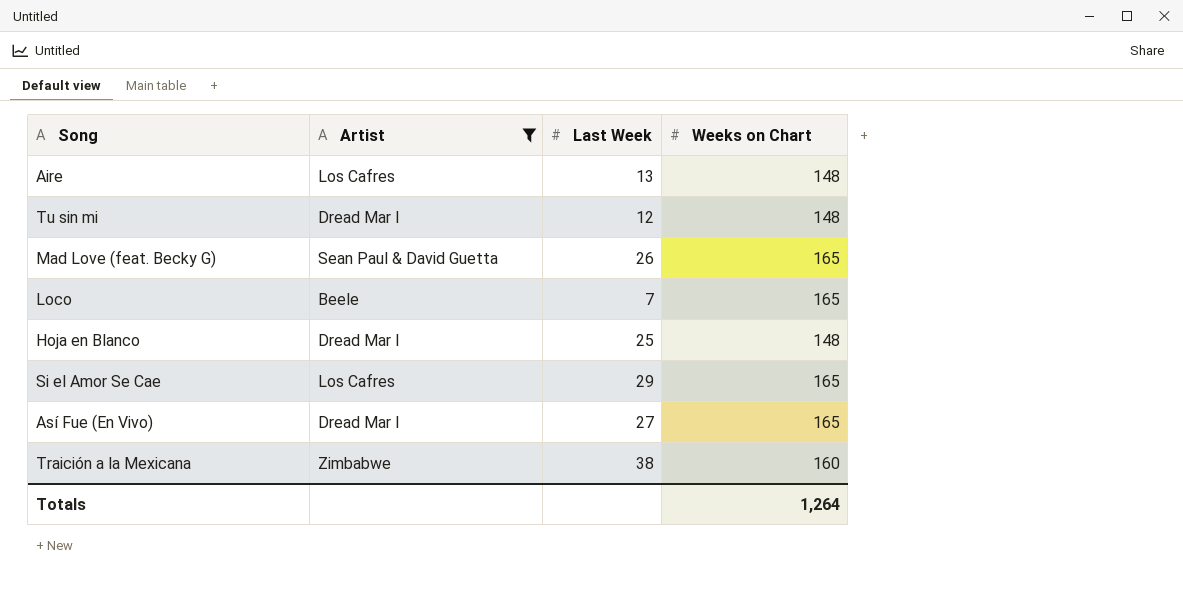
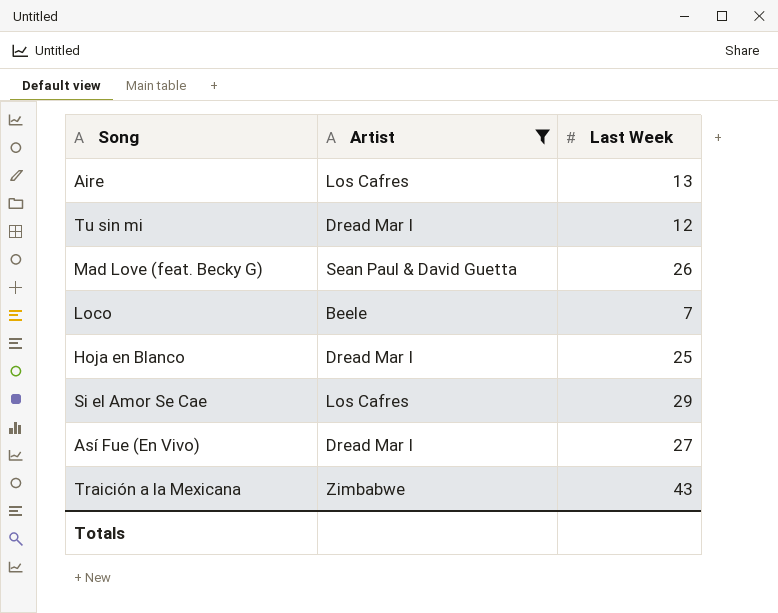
column Weeks on Chart | position: 4 -> none
Traición a la Mexicana | Last Week: 38 -> 43

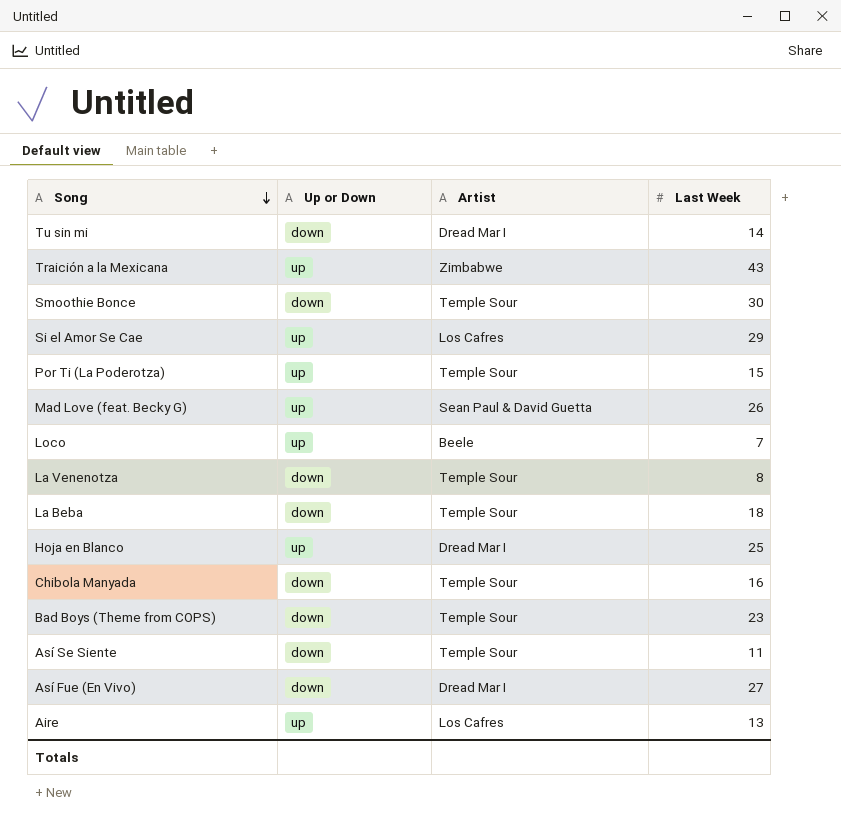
filter: Artist != Temple Sour -> none
row order: none -> Song descending
column Up or Down | position: none -> 2
Tu sin mi | Last Week: 12 -> 14

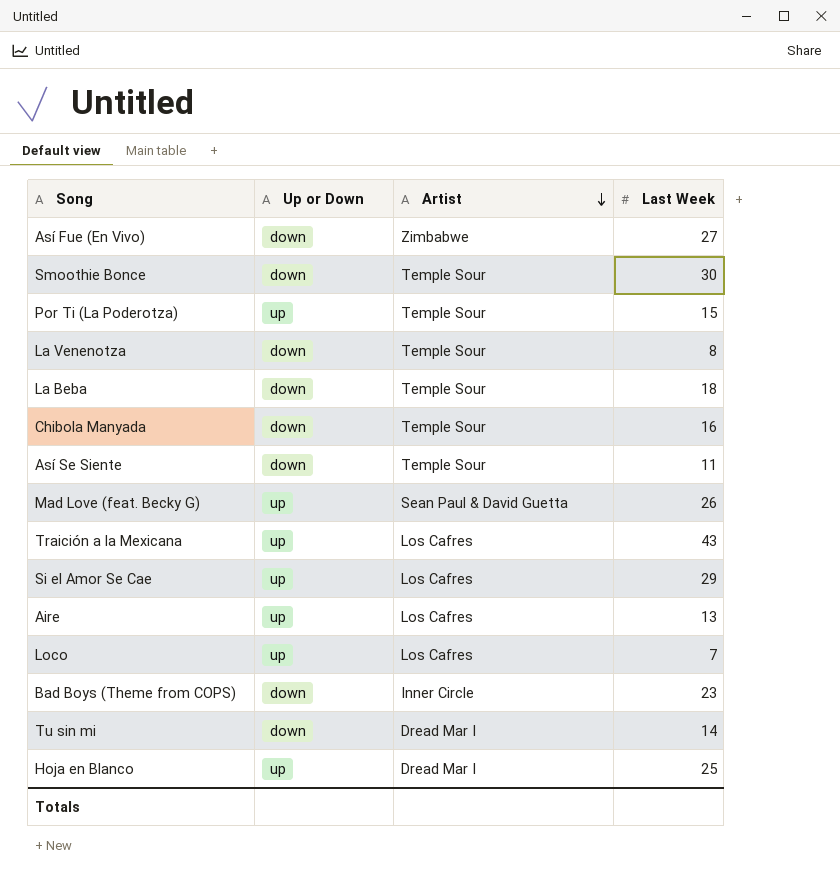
row order: Song descending -> Artist descending
Así Fue (En Vivo) | Artist: Dread Mar I -> Zimbabwe
Traición a la Mexicana | Artist: Zimbabwe -> Los Cafres
Loco | Artist: Beele -> Los Cafres
Bad Boys (Theme from COPS) | Artist: Temple Sour -> Inner Circle

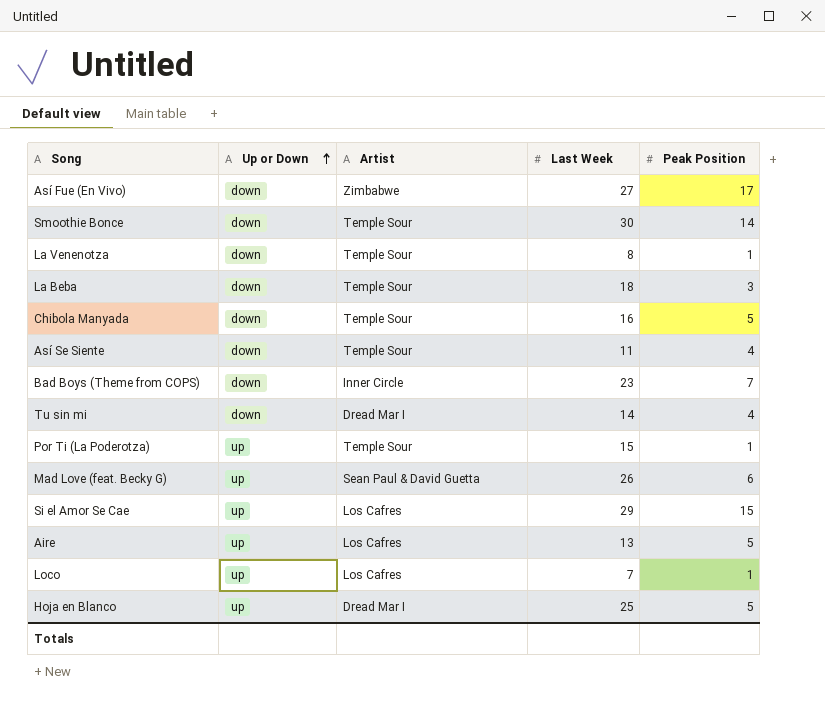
row order: Artist descending -> Up or Down ascending
column Peak Position | position: none -> 5
row Traición a la Mexicana: up | Los Cafres | 43 -> none

